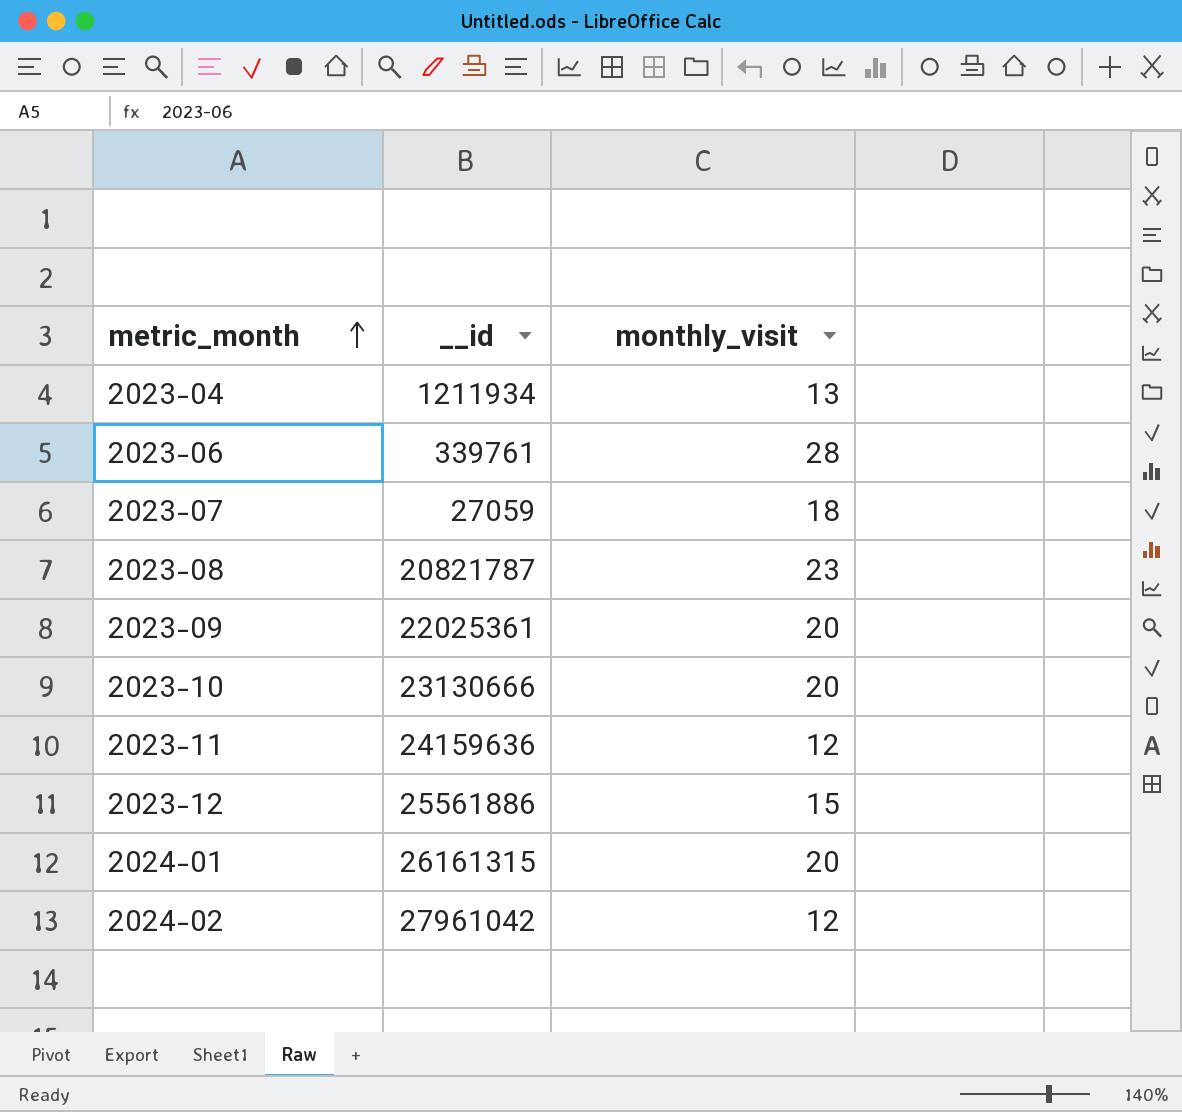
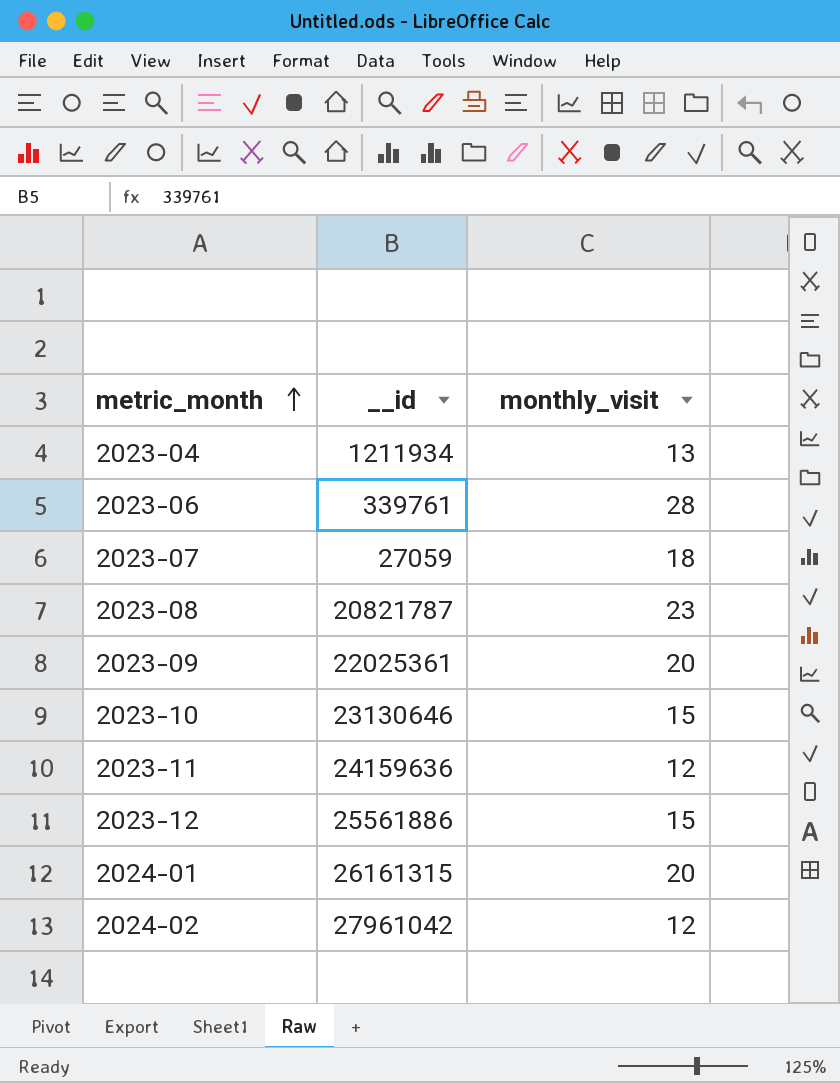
2023-10 | __id: 23130666 -> 23130646
2023-10 | monthly_visit: 20 -> 15

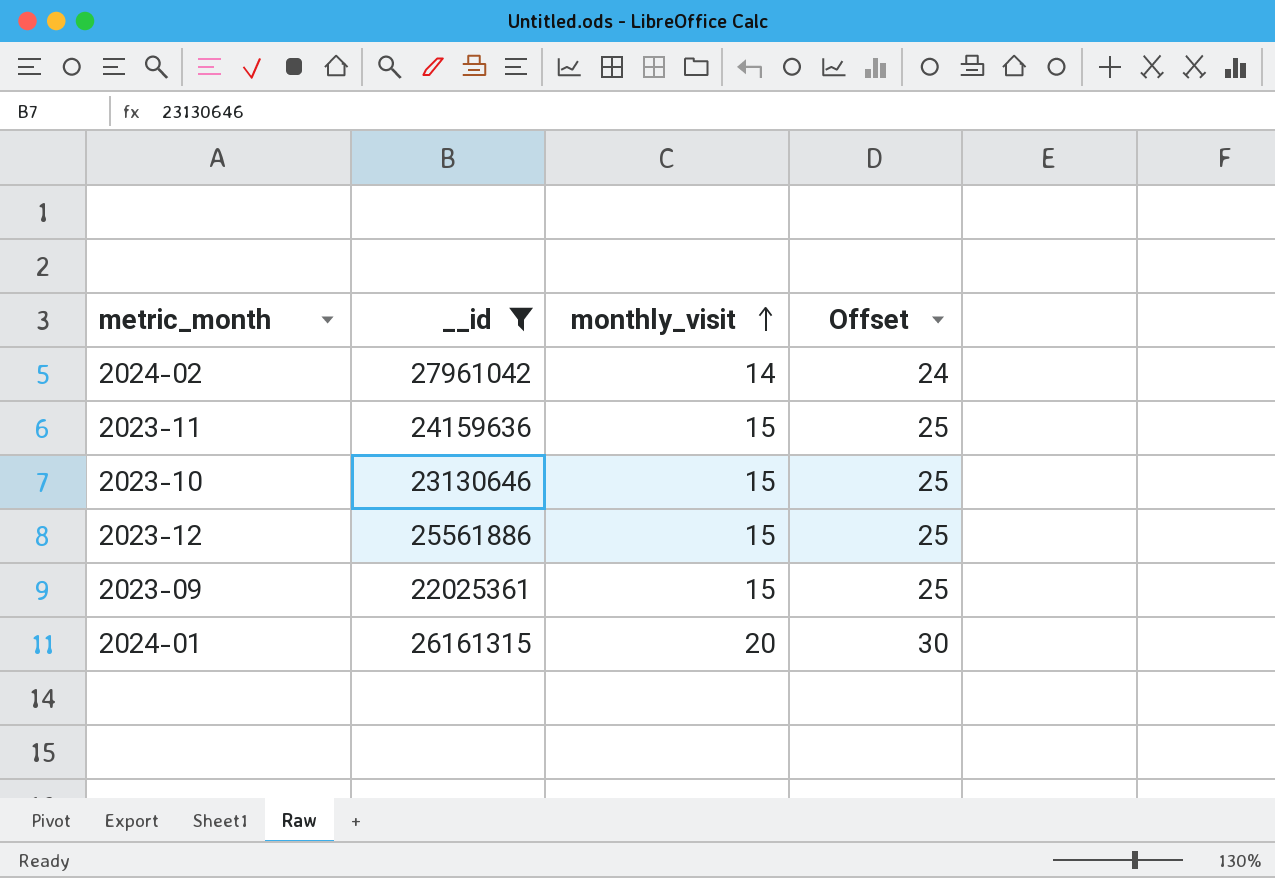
filter: none -> __id >= 22025361
row order: metric_month ascending -> monthly_visit ascending
column Offset | formula: none -> [monthly_visit] + 10
2024-02 | monthly_visit: 12 -> 14
2023-11 | monthly_visit: 12 -> 15
2023-09 | monthly_visit: 20 -> 15

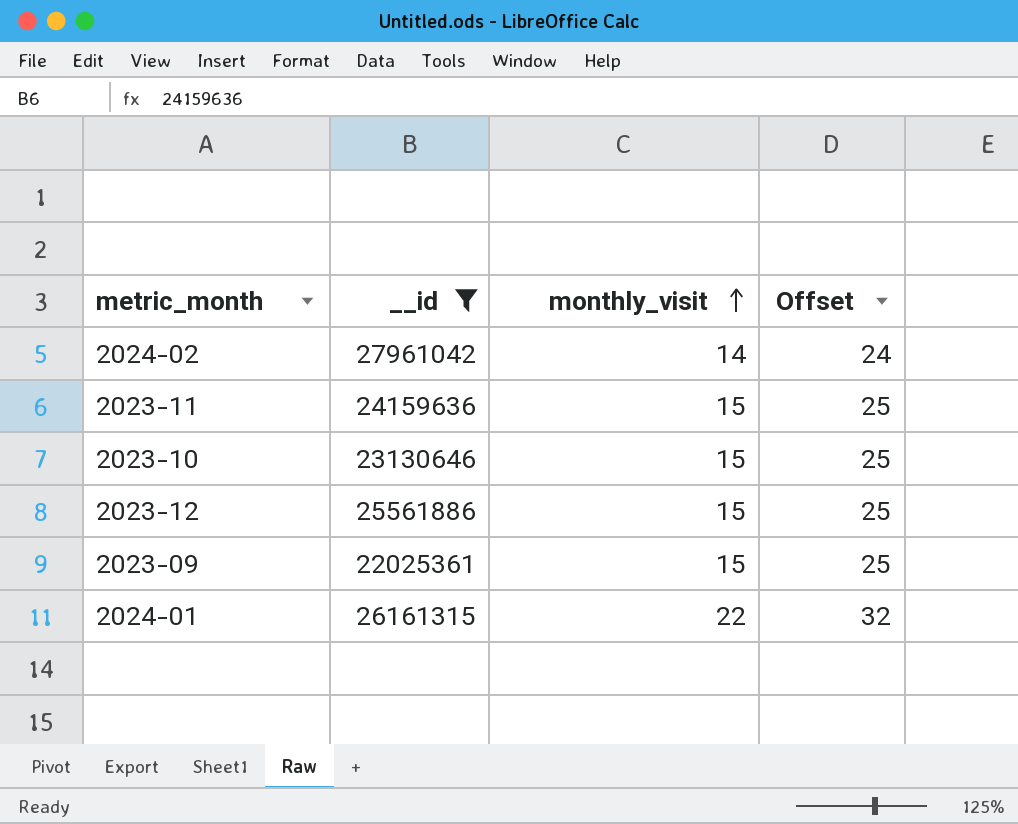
2024-01 | monthly_visit: 20 -> 22
2024-01 | Offset: 30 -> 32

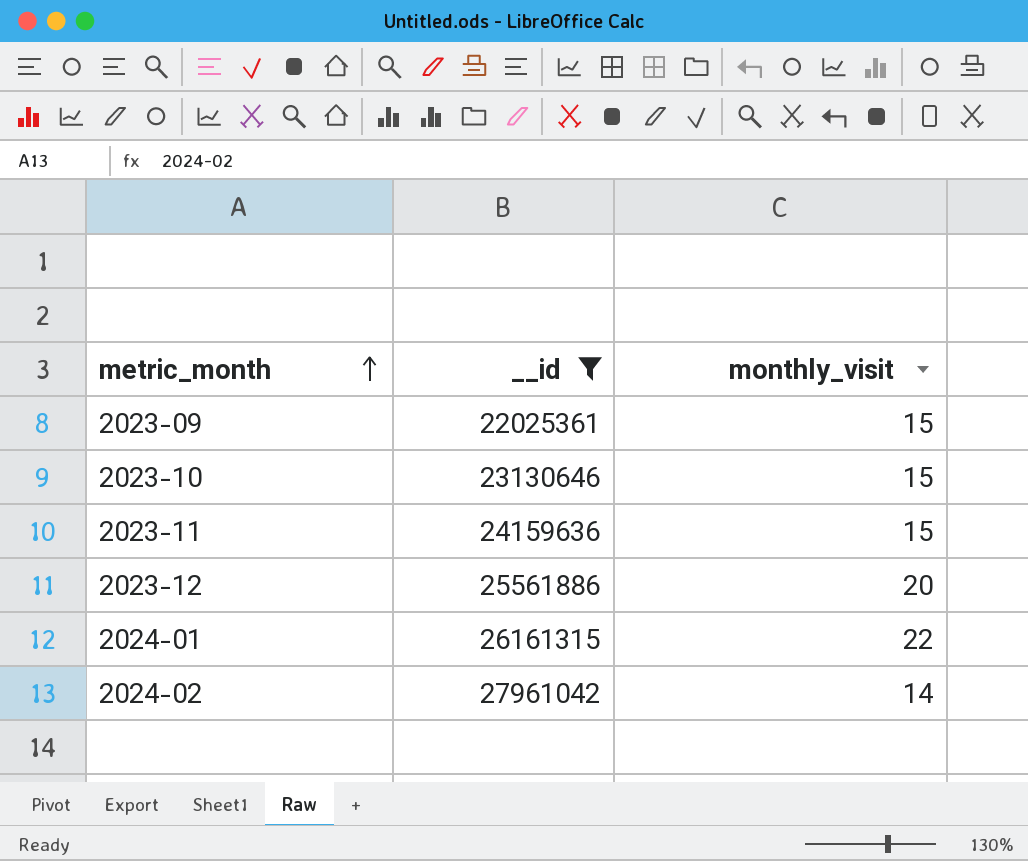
row order: monthly_visit ascending -> metric_month ascending
column Offset | formula: [monthly_visit] + 10 -> none
2023-12 | monthly_visit: 15 -> 20

